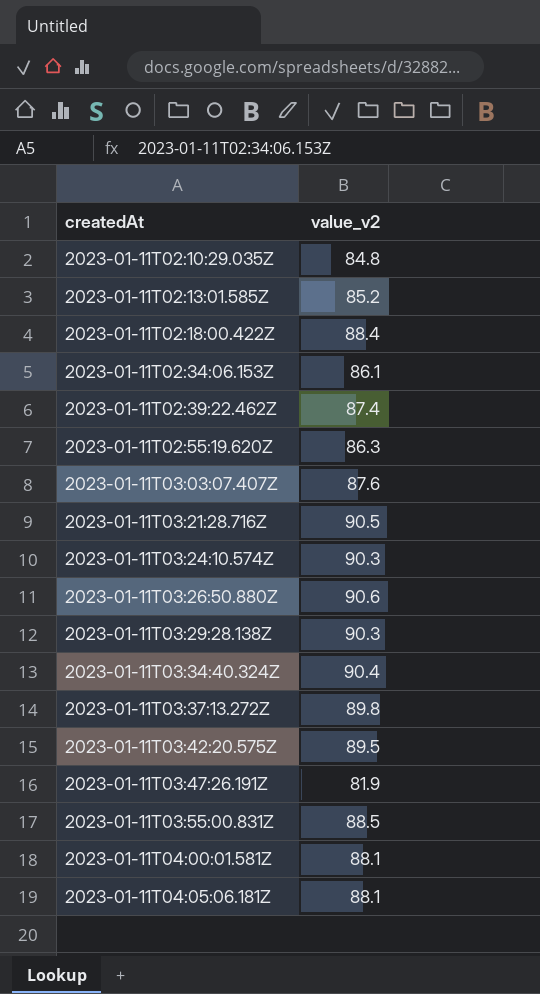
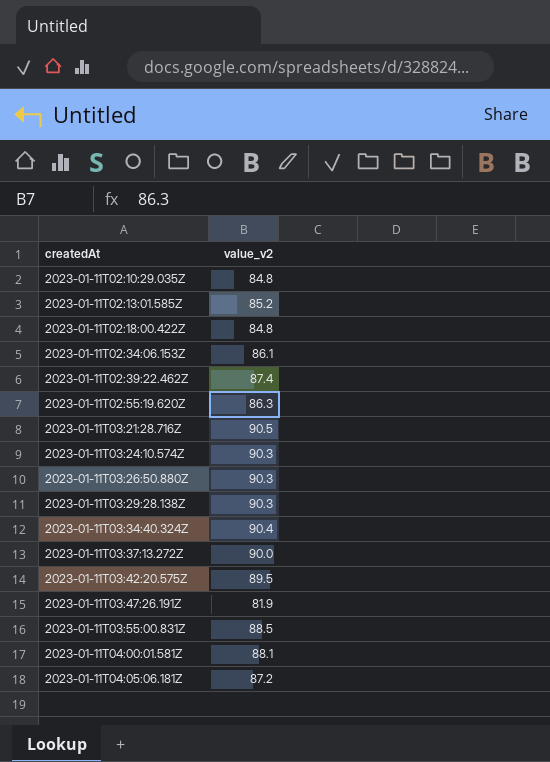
row 2023-01-11T03:03:07.407Z: 87.6 -> none
2023-01-11T02:18:00.422Z | value_v2: 88.4 -> 84.8
2023-01-11T03:26:50.880Z | value_v2: 90.6 -> 90.3
2023-01-11T03:37:13.272Z | value_v2: 89.8 -> 90.0
2023-01-11T04:05:06.181Z | value_v2: 88.1 -> 87.2

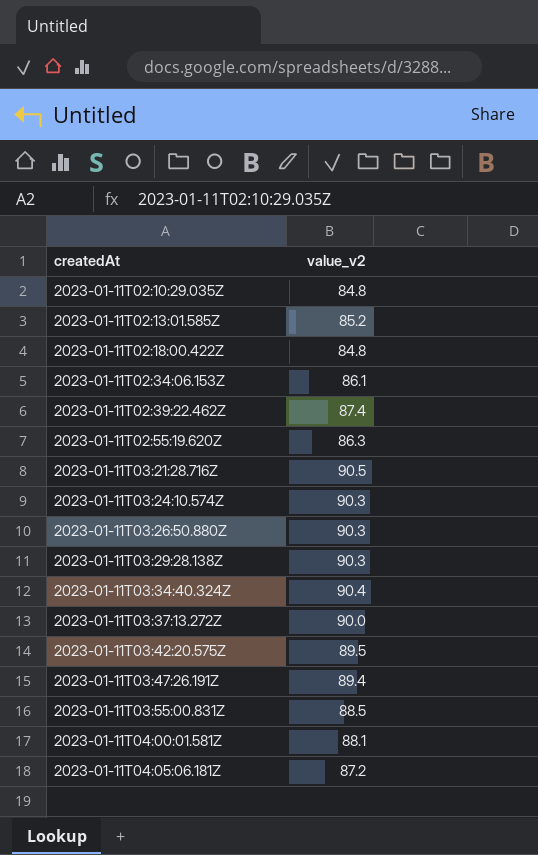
2023-01-11T03:47:26.191Z | value_v2: 81.9 -> 89.4

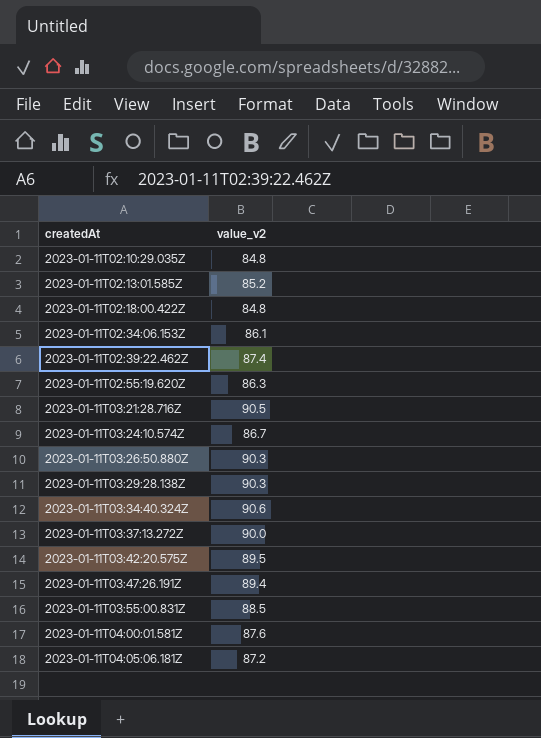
2023-01-11T03:24:10.574Z | value_v2: 90.3 -> 86.7
2023-01-11T03:34:40.324Z | value_v2: 90.4 -> 90.6
2023-01-11T04:00:01.581Z | value_v2: 88.1 -> 87.6

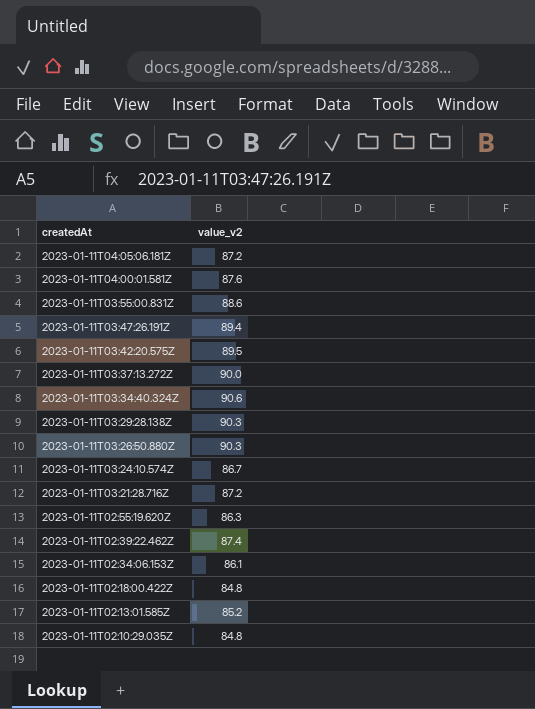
row order: createdAt ascending -> createdAt descending
2023-01-11T03:55:00.831Z | value_v2: 88.5 -> 88.6
2023-01-11T03:21:28.716Z | value_v2: 90.5 -> 87.2

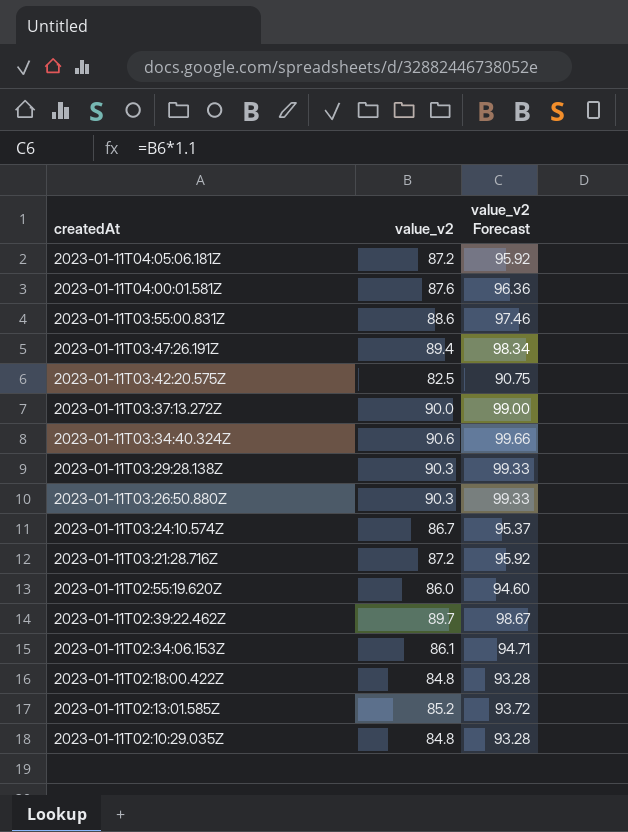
column value_v2 Forecast | formula: none -> [value_v2] * 1.1
2023-01-11T03:42:20.575Z | value_v2: 89.5 -> 82.5
2023-01-11T02:55:19.620Z | value_v2: 86.3 -> 86.0
2023-01-11T02:39:22.462Z | value_v2: 87.4 -> 89.7

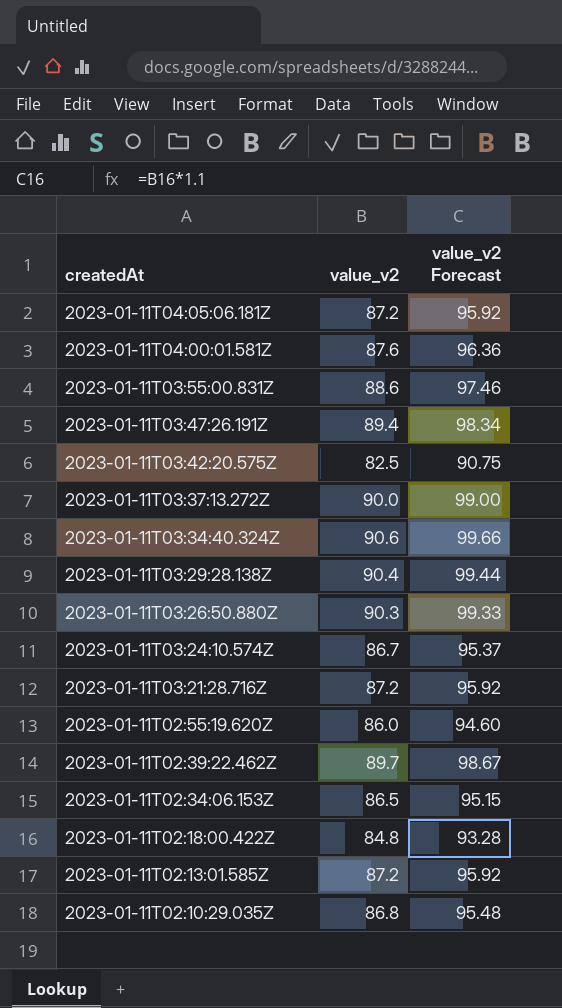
2023-01-11T03:29:28.138Z | value_v2: 90.3 -> 90.4
2023-01-11T03:29:28.138Z | value_v2 Forecast: 99.33 -> 99.44
2023-01-11T02:34:06.153Z | value_v2: 86.1 -> 86.5
2023-01-11T02:34:06.153Z | value_v2 Forecast: 94.71 -> 95.15
2023-01-11T02:13:01.585Z | value_v2: 85.2 -> 87.2
2023-01-11T02:13:01.585Z | value_v2 Forecast: 93.72 -> 95.92
2023-01-11T02:10:29.035Z | value_v2: 84.8 -> 86.8
2023-01-11T02:10:29.035Z | value_v2 Forecast: 93.28 -> 95.48

